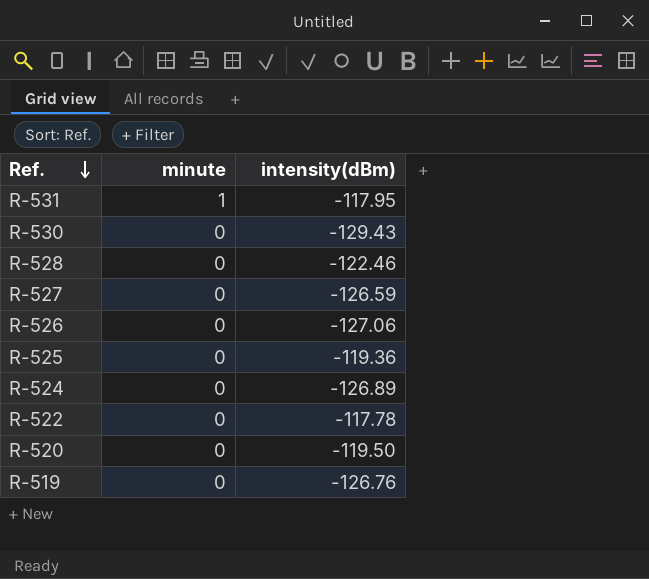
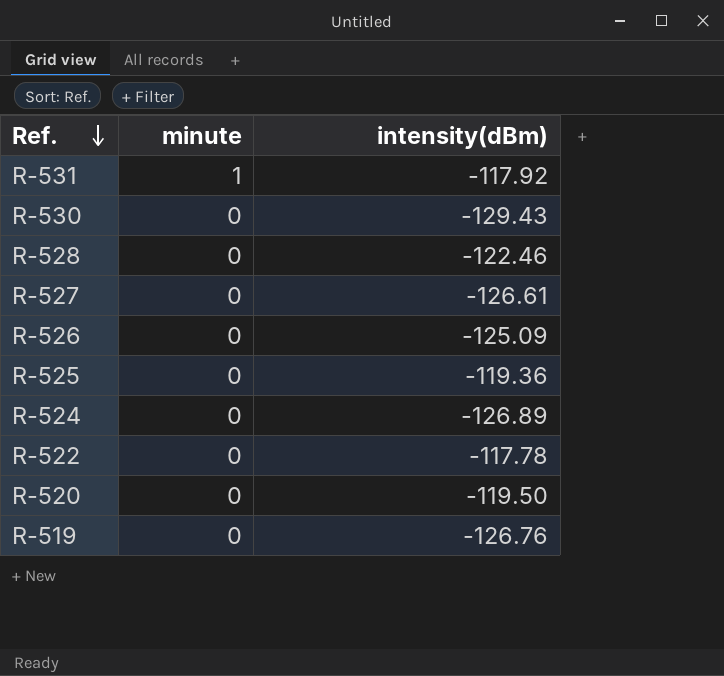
R-531 | intensity(dBm): -117.95 -> -117.92
R-527 | intensity(dBm): -126.59 -> -126.61
R-526 | intensity(dBm): -127.06 -> -125.09

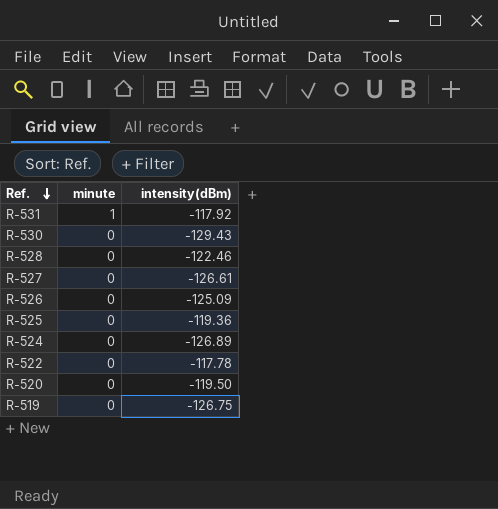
R-519 | intensity(dBm): -126.76 -> -126.75

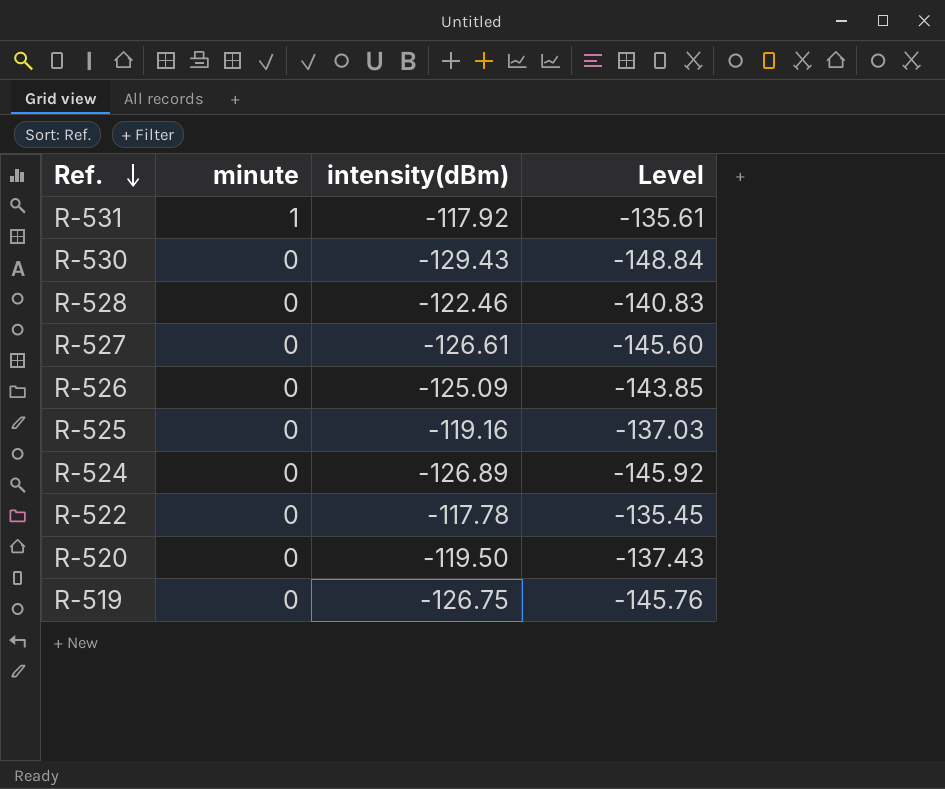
column Level | formula: none -> [intensity(dBm)] * 1.15
R-525 | intensity(dBm): -119.36 -> -119.16

